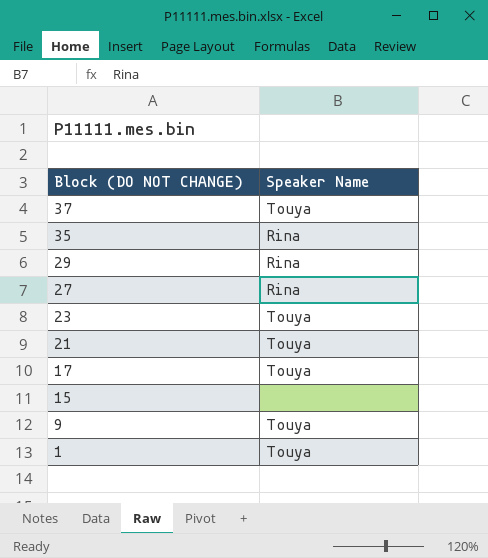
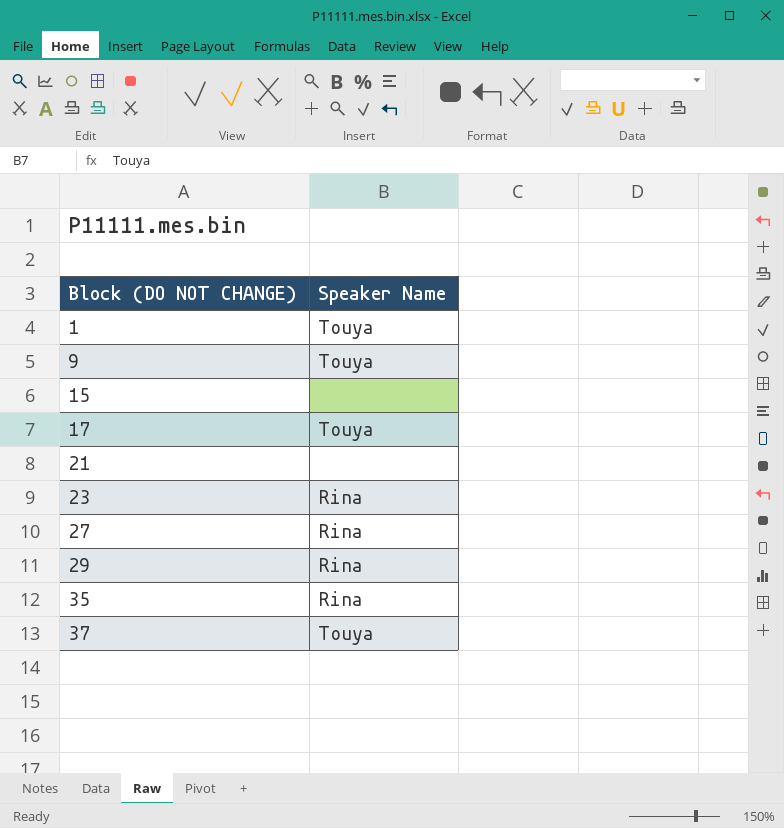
row order: Block (DO NOT CHANGE) descending -> Block (DO NOT CHANGE) ascending
21 | Speaker Name: Touya -> none
23 | Speaker Name: Touya -> Rina

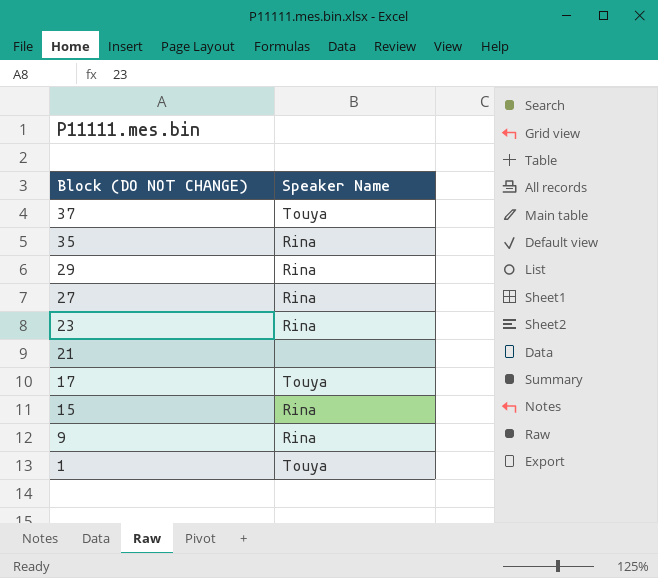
row order: Block (DO NOT CHANGE) ascending -> Block (DO NOT CHANGE) descending
15 | Speaker Name: none -> Rina
9 | Speaker Name: Touya -> Rina

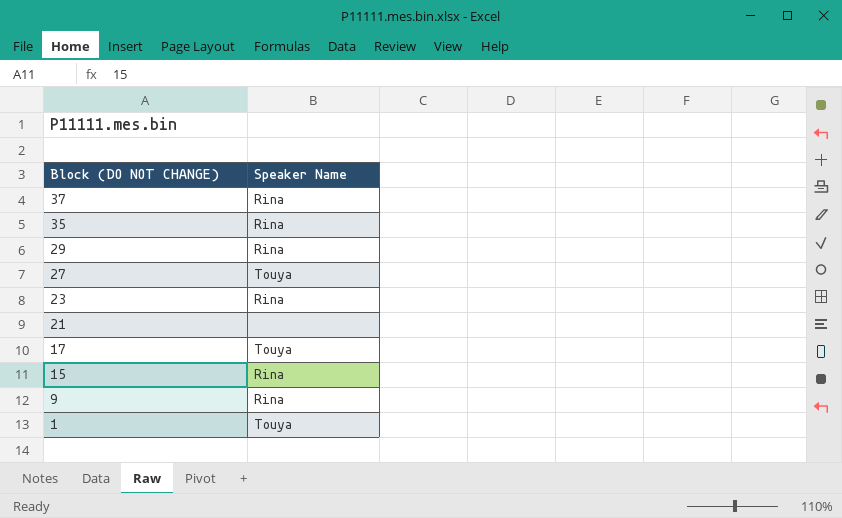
37 | Speaker Name: Touya -> Rina
27 | Speaker Name: Rina -> Touya

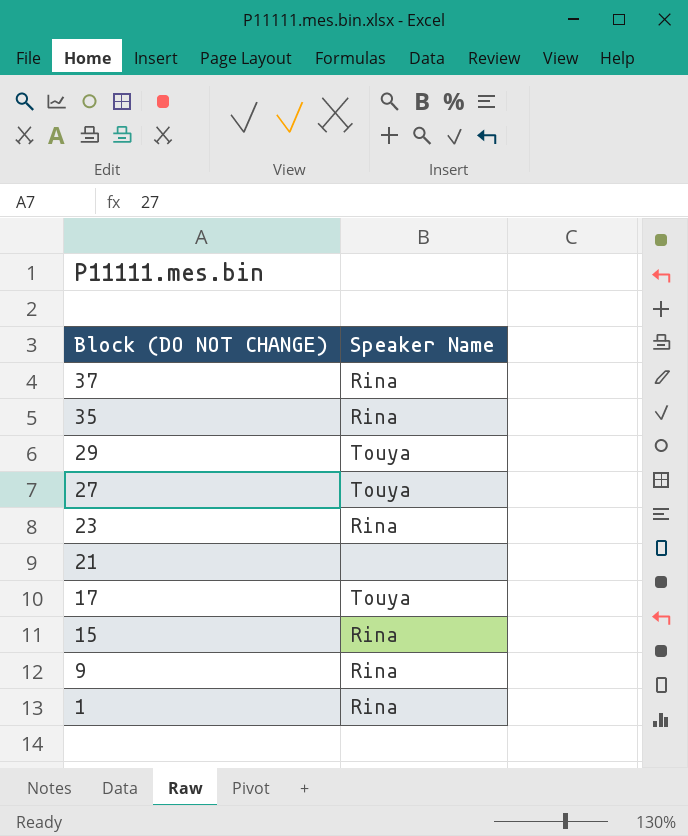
29 | Speaker Name: Rina -> Touya
1 | Speaker Name: Touya -> Rina

